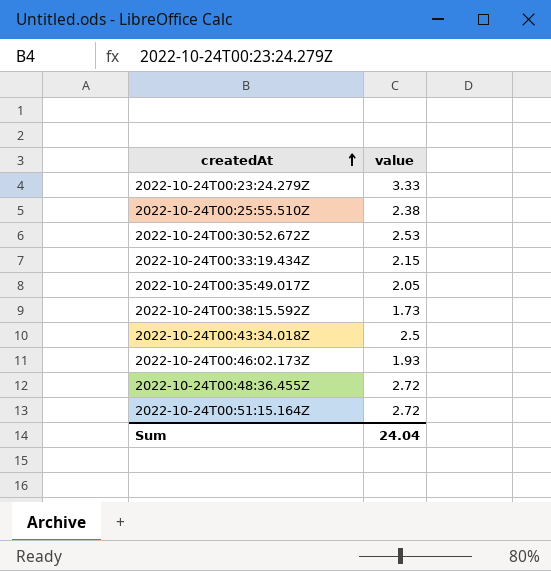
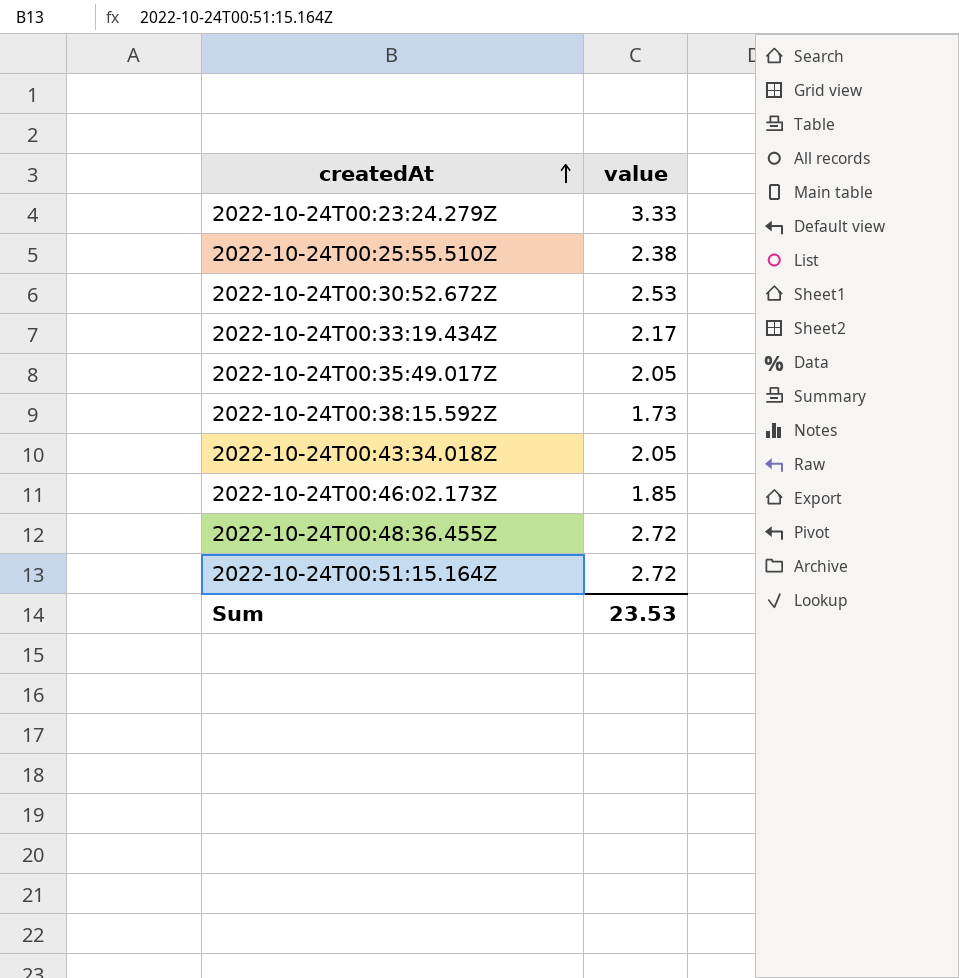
2022-10-24T00:33:19.434Z | value: 2.15 -> 2.17
2022-10-24T00:43:34.018Z | value: 2.5 -> 2.05
2022-10-24T00:46:02.173Z | value: 1.93 -> 1.85
Sum | value: 24.04 -> 23.53

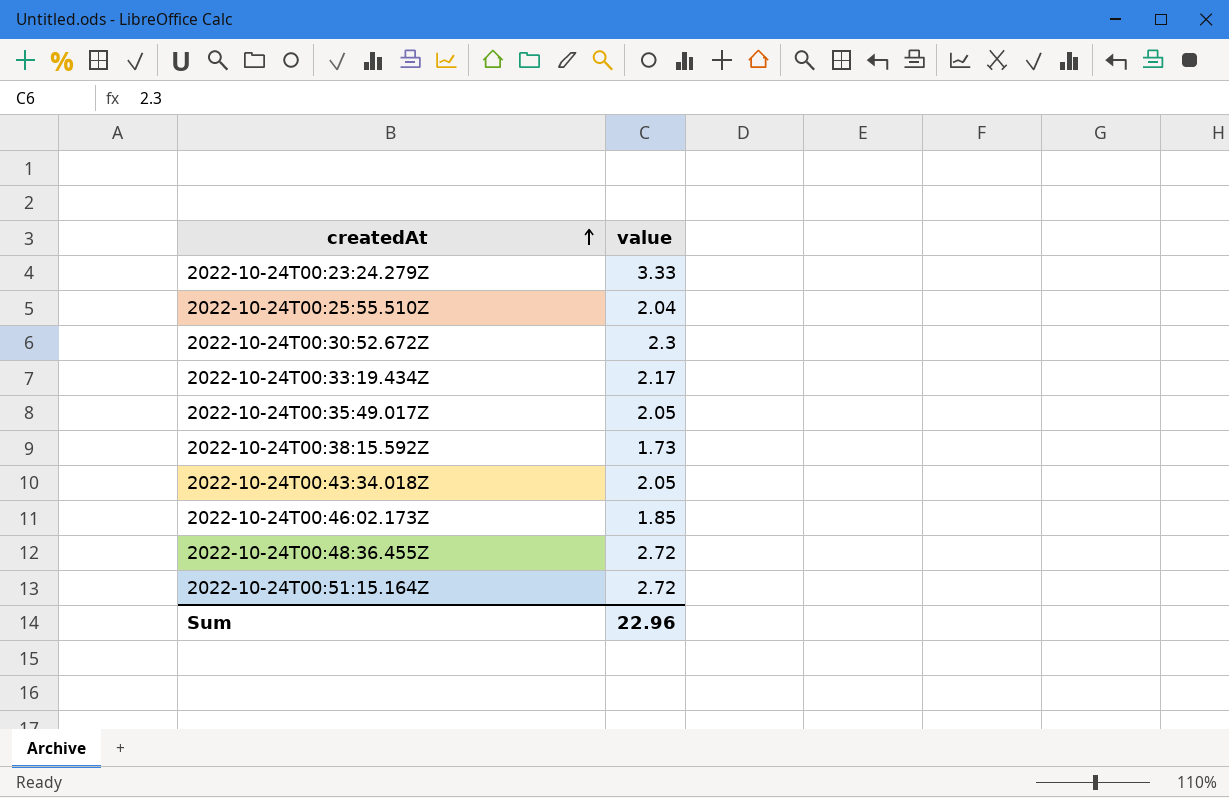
2022-10-24T00:25:55.510Z | value: 2.38 -> 2.04
2022-10-24T00:30:52.672Z | value: 2.53 -> 2.3
Sum | value: 23.53 -> 22.96

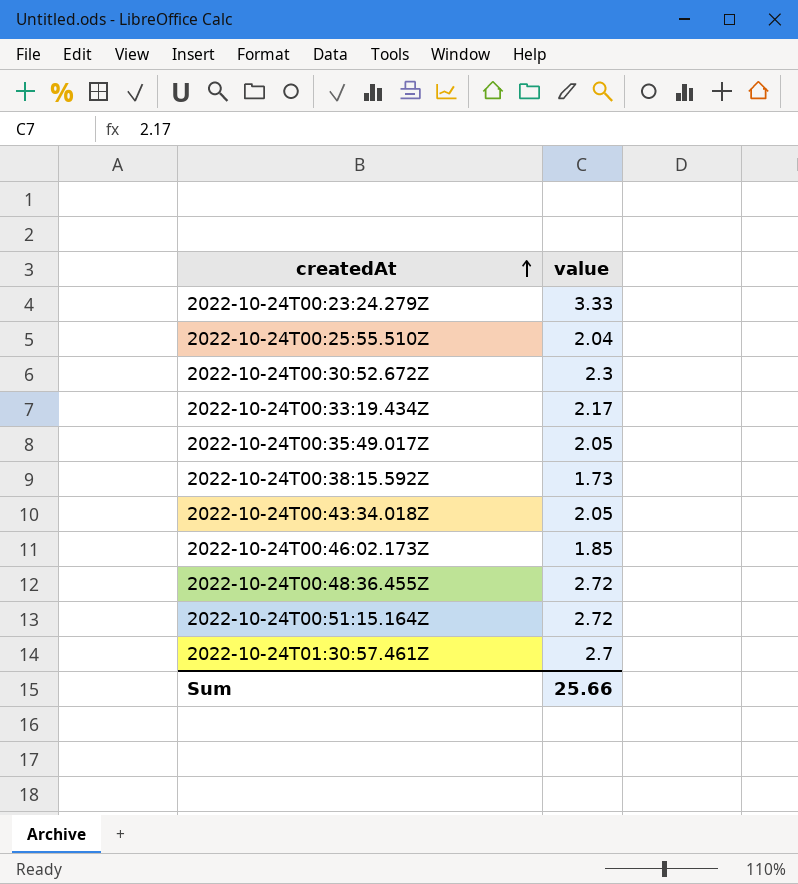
row 2022-10-24T01:30:57.461Z: none -> 2.7
Sum | value: 22.96 -> 25.66

